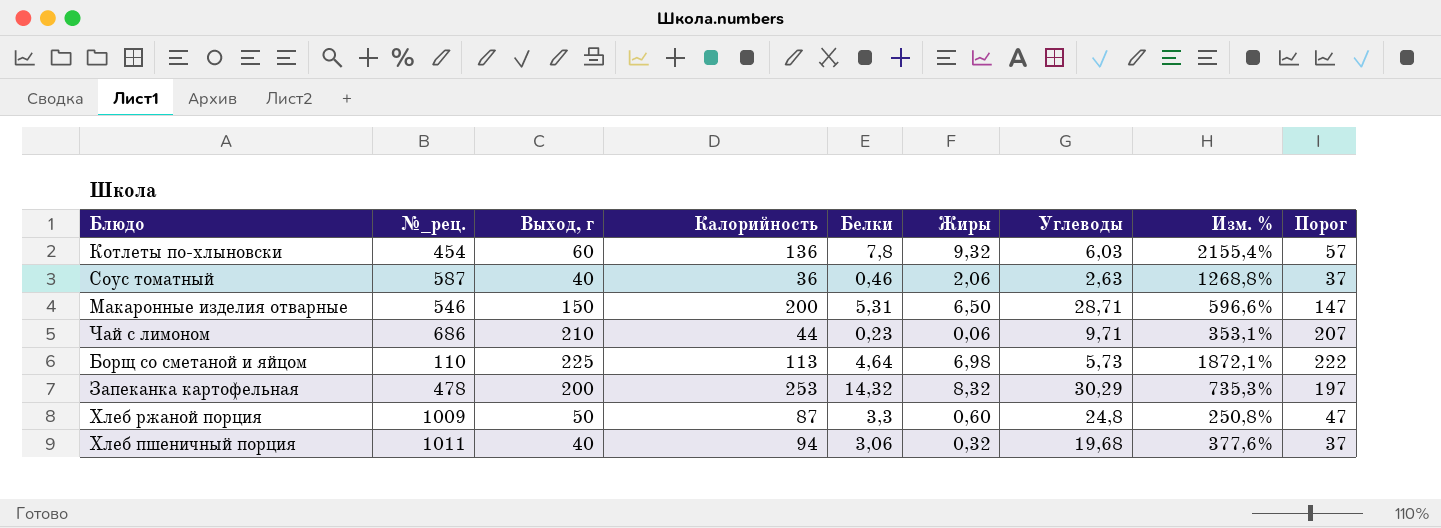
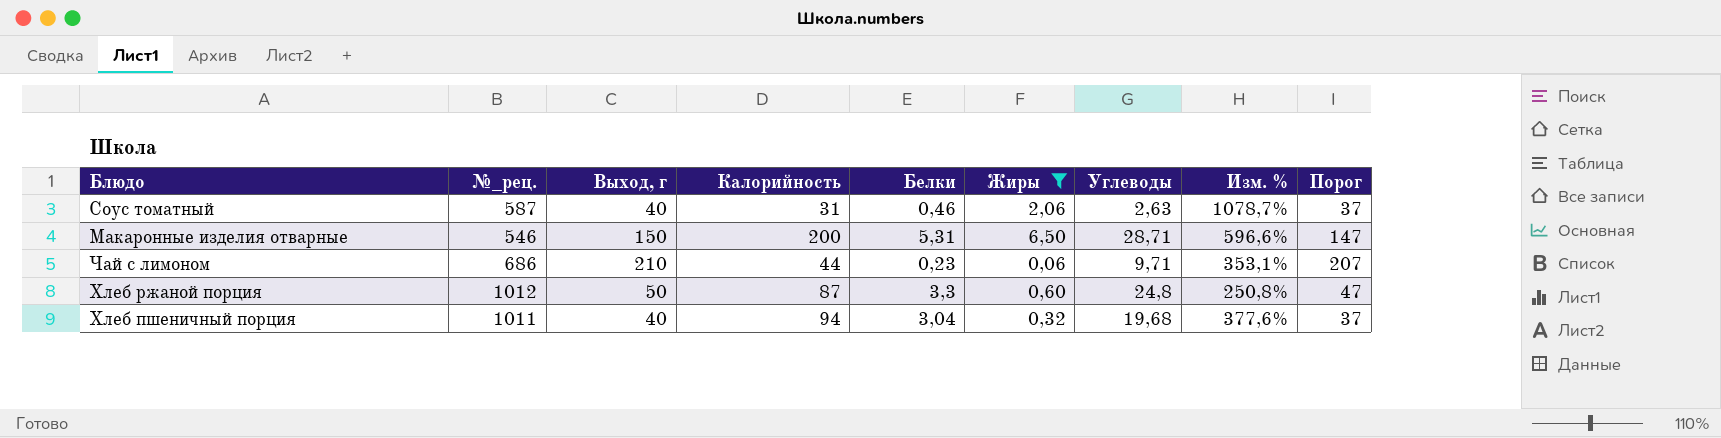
filter: none -> Жиры <= 6,50
Соус томатный | Калорийность: 36 -> 31
Соус томатный | Изм. %: 1268,8% -> 1078,7%
Хлеб ржаной порция | №_рец.: 1009 -> 1012
Хлеб пшеничный порция | Белки: 3,06 -> 3,04

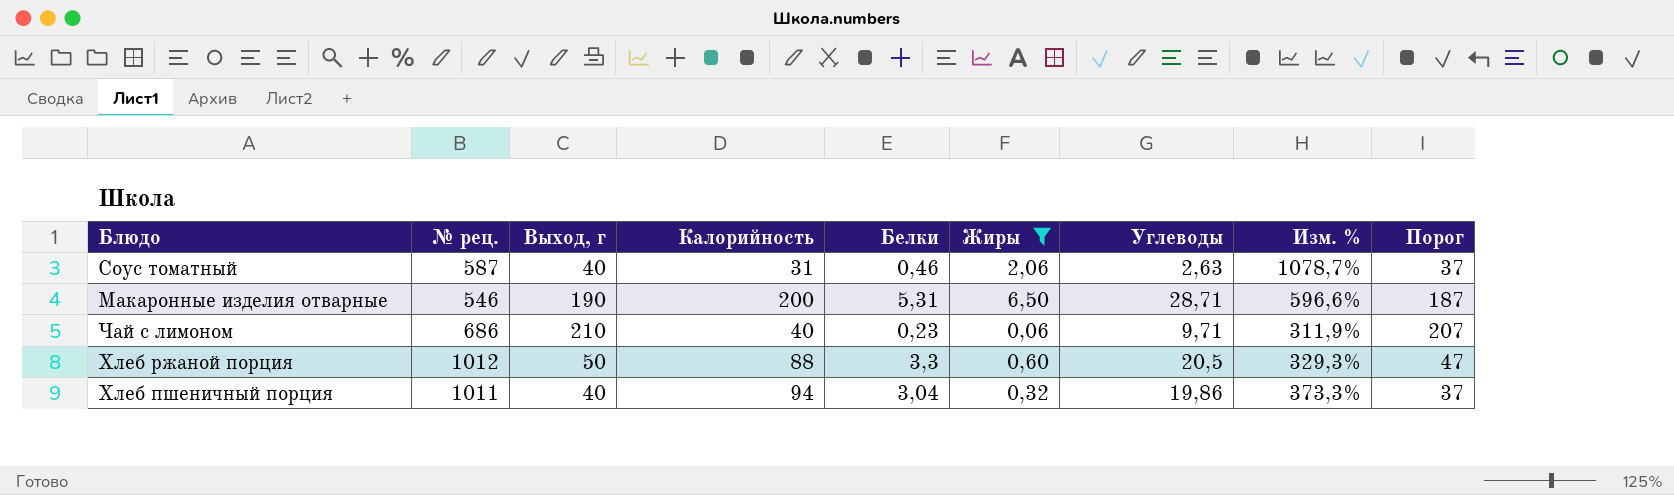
column name: №_рец. -> № рец.
Макаронные изделия отварные | Выход, г: 150 -> 190
Макаронные изделия отварные | Порог: 147 -> 187
Чай с лимоном | Калорийность: 44 -> 40
Чай с лимоном | Изм. %: 353,1% -> 311,9%
Хлеб ржаной порция | Калорийность: 87 -> 88
Хлеб ржаной порция | Углеводы: 24,8 -> 20,5
Хлеб ржаной порция | Изм. %: 250,8% -> 329,3%
Хлеб пшеничный порция | Углеводы: 19,68 -> 19,86
Хлеб пшеничный порция | Изм. %: 377,6% -> 373,3%

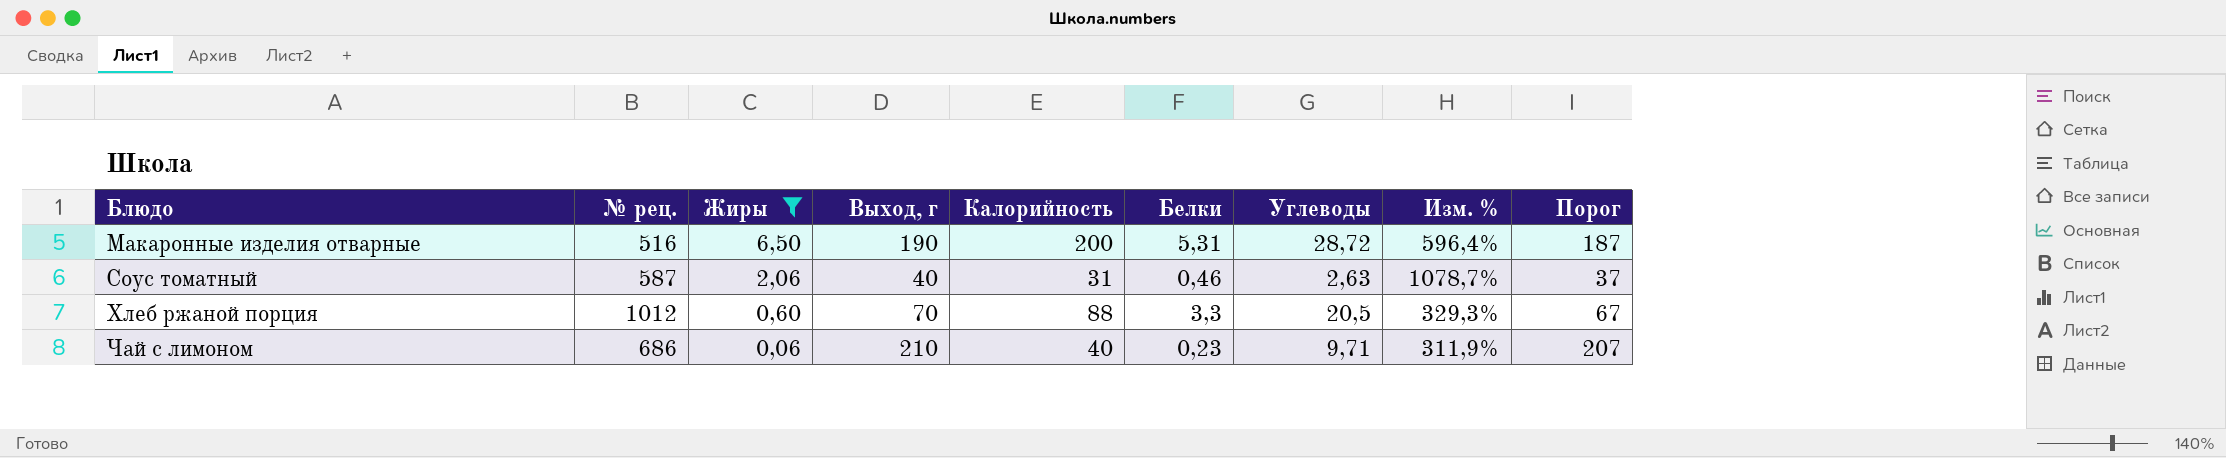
row order: none -> Блюдо ascending
column Жиры | position: 6 -> 3
row Хлеб пшеничный порция: 1011 | 40 | 94 | 3,04 | 0,32 | 19,86 | 373,3% | 37 -> none
Макаронные изделия отварные | № рец.: 546 -> 516
Макаронные изделия отварные | Углеводы: 28,71 -> 28,72
Макаронные изделия отварные | Изм. %: 596,6% -> 596,4%
Хлеб ржаной порция | Выход, г: 50 -> 70
Хлеб ржаной порция | Порог: 47 -> 67

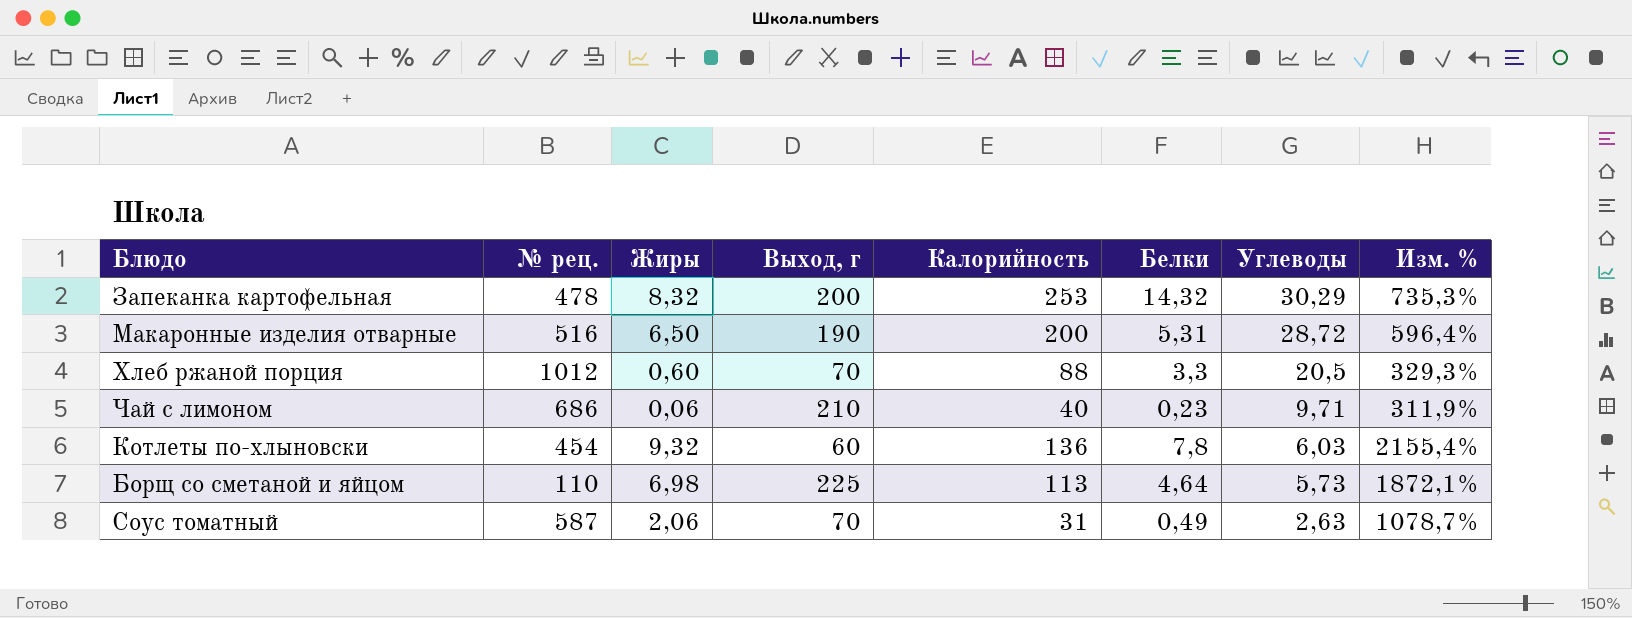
filter: Жиры <= 6,50 -> none
row order: Блюдо ascending -> Углеводы descending
column Порог | formula: [Выход, г] - 3 -> none
Соус томатный | Выход, г: 40 -> 70
Соус томатный | Белки: 0,46 -> 0,49

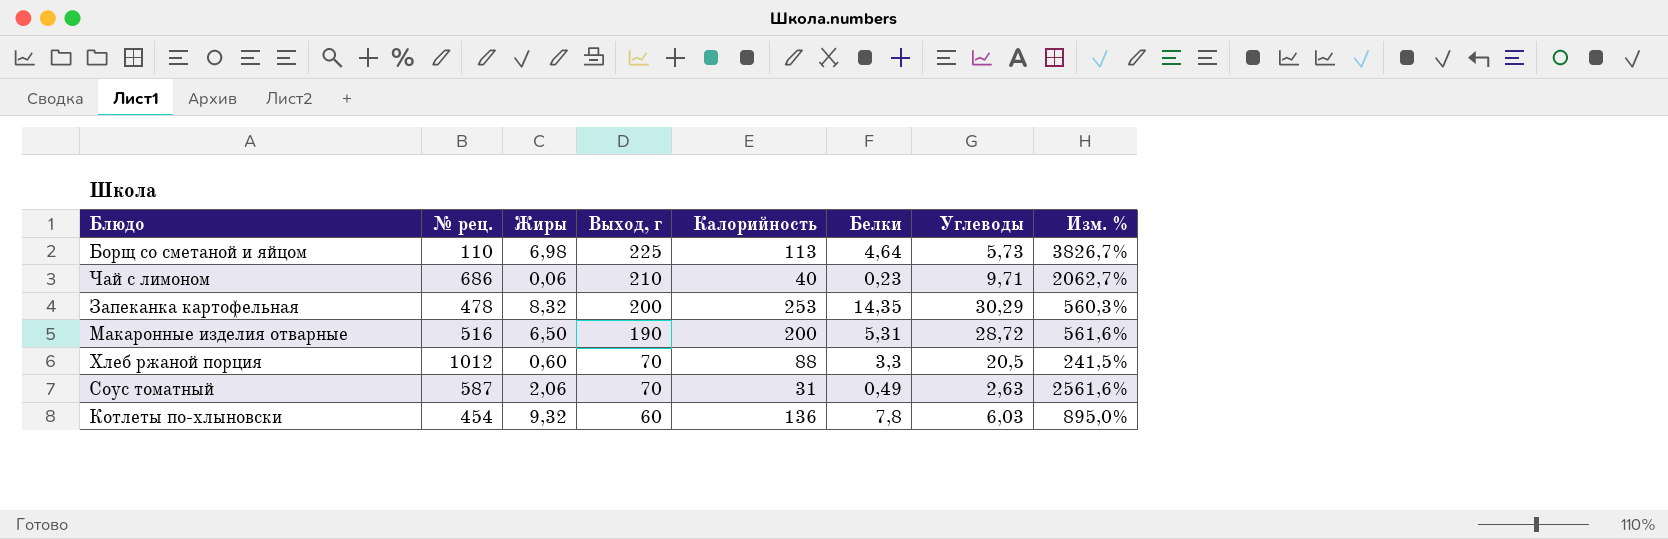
row order: Углеводы descending -> Выход, г descending
column Изм. % | formula: ([Калорийность] - [Углеводы]) / [Углеводы] -> ([Выход, г] - [Углеводы]) / [Углеводы]
Запеканка картофельная | Белки: 14,32 -> 14,35

